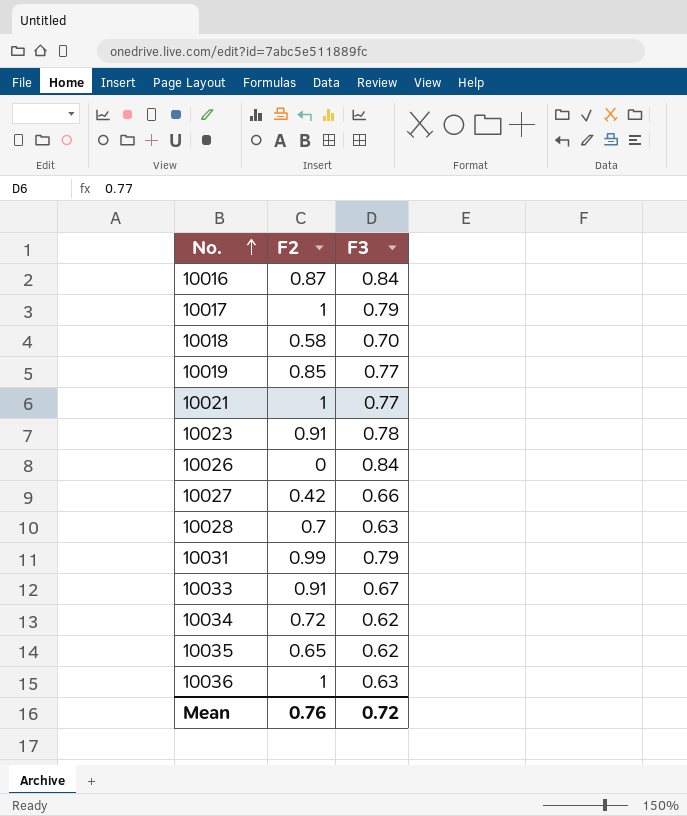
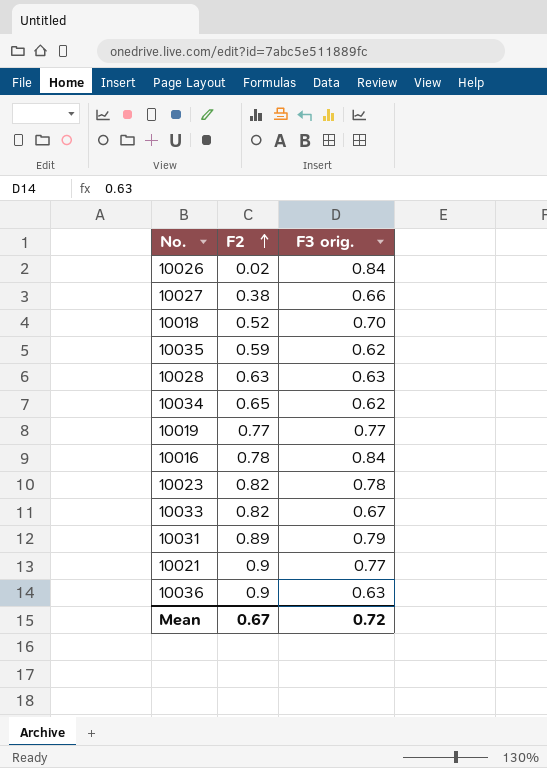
row order: No. ascending -> F2 ascending
column name: F3 -> F3 orig.
row 10017: 1 | 0.79 -> none
10026 | F2: 0 -> 0.02
10027 | F2: 0.42 -> 0.38
10018 | F2: 0.58 -> 0.52
10035 | F2: 0.65 -> 0.59
10028 | F2: 0.7 -> 0.63
10034 | F2: 0.72 -> 0.65
10019 | F2: 0.85 -> 0.77
10016 | F2: 0.87 -> 0.78
10023 | F2: 0.91 -> 0.82
10033 | F2: 0.91 -> 0.82
10031 | F2: 0.99 -> 0.89
10021 | F2: 1 -> 0.9
10036 | F2: 1 -> 0.9
Mean | F2: 0.76 -> 0.67

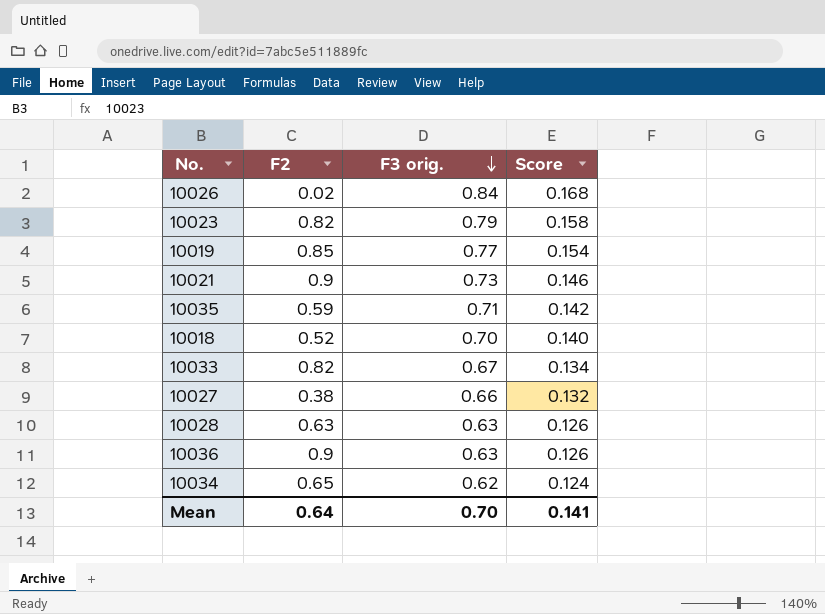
row order: F2 ascending -> F3 orig. descending
column Score | formula: none -> [F3 orig.] * 0.2
row 10016: 0.78 | 0.84 -> none
row 10031: 0.89 | 0.79 -> none
10023 | F3 orig.: 0.78 -> 0.79
10019 | F2: 0.77 -> 0.85
10021 | F3 orig.: 0.77 -> 0.73
10035 | F3 orig.: 0.62 -> 0.71
Mean | F2: 0.67 -> 0.64
Mean | F3 orig.: 0.72 -> 0.70

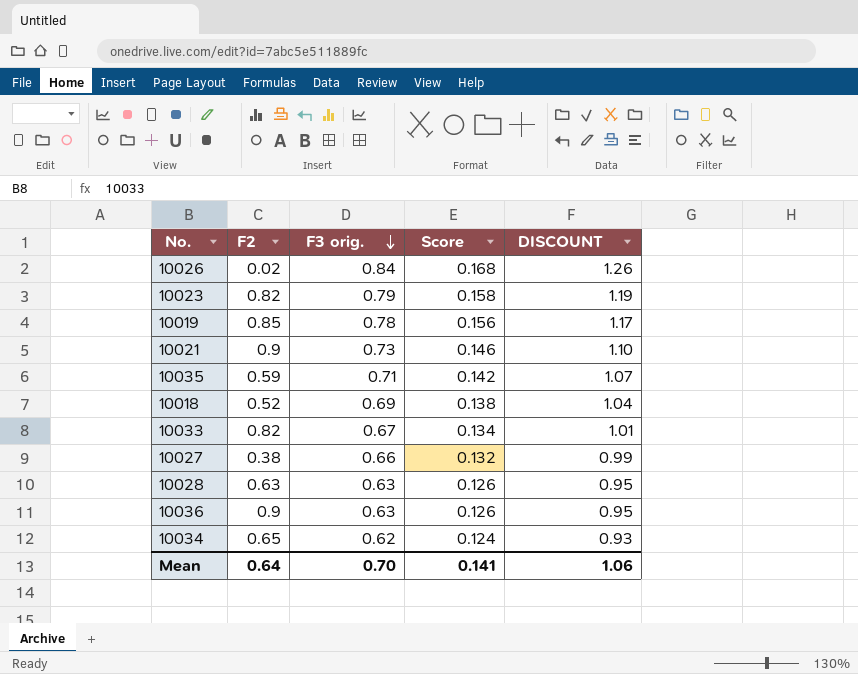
column DISCOUNT | formula: none -> [F3 orig.] * 1.5
10019 | F3 orig.: 0.77 -> 0.78
10019 | Score: 0.154 -> 0.156
10018 | F3 orig.: 0.70 -> 0.69
10018 | Score: 0.140 -> 0.138

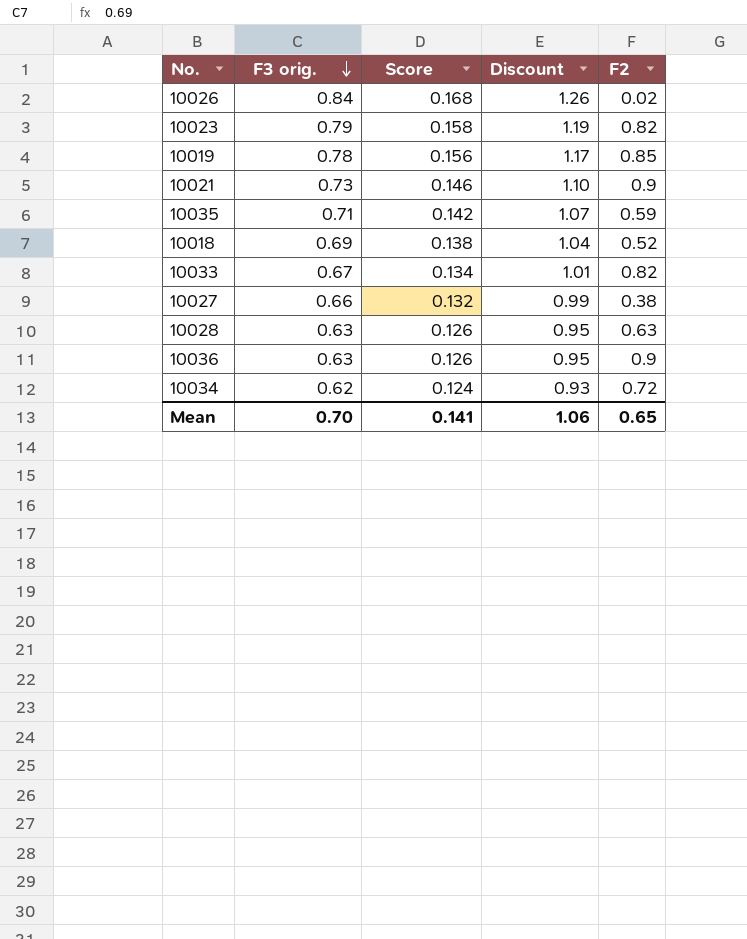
column name: DISCOUNT -> Discount
column F2 | position: 2 -> 5
10034 | F2: 0.65 -> 0.72
Mean | F2: 0.64 -> 0.65

